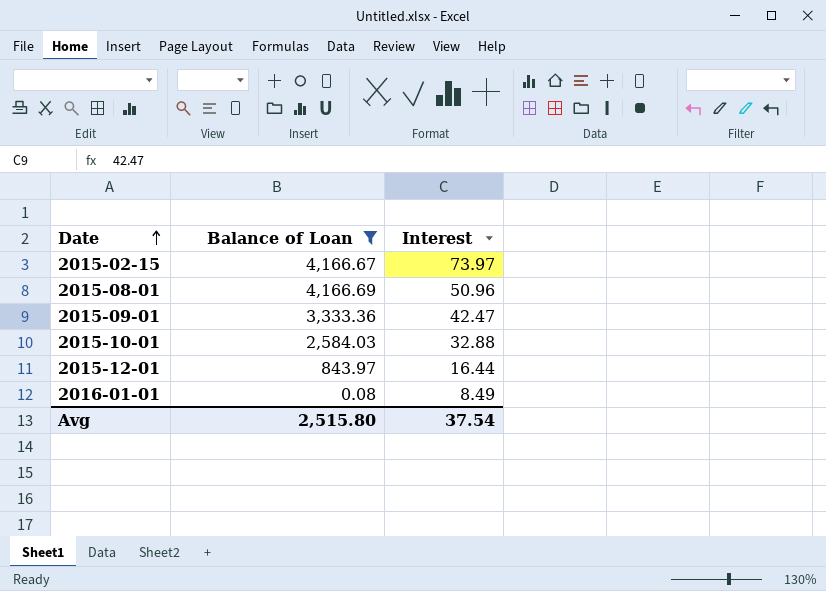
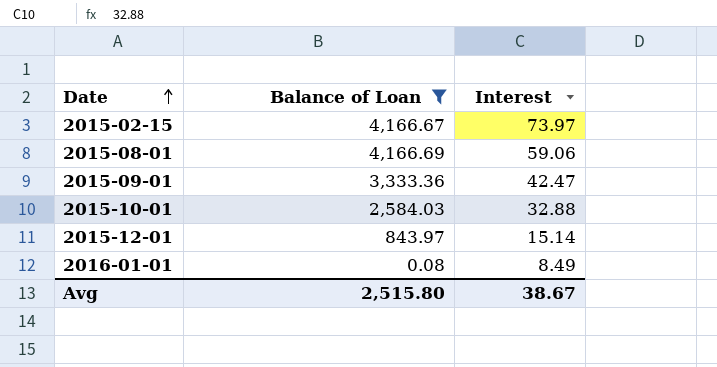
2015-08-01 | Interest: 50.96 -> 59.06
2015-12-01 | Interest: 16.44 -> 15.14
Avg | Interest: 37.54 -> 38.67

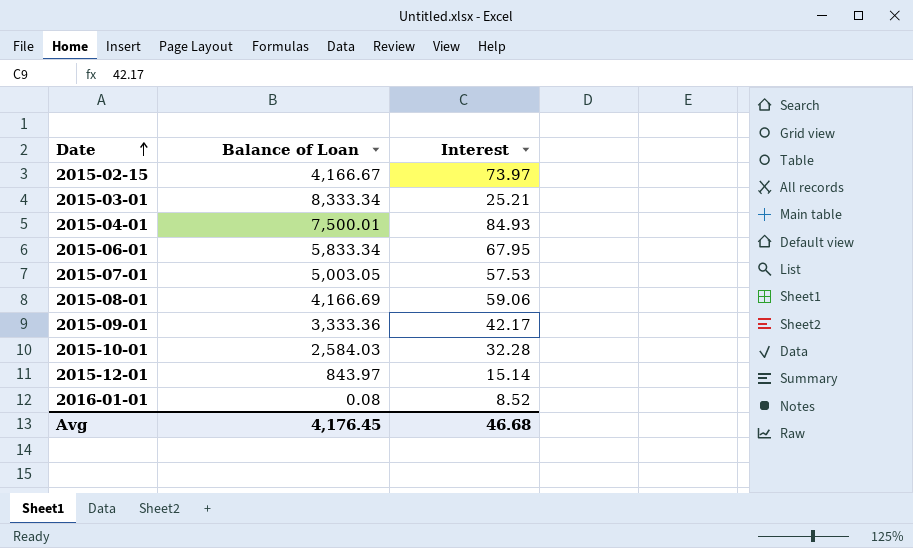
filter: Balance of Loan <= 4,166.69 -> none
2015-09-01 | Interest: 42.47 -> 42.17
2015-10-01 | Interest: 32.88 -> 32.28
2016-01-01 | Interest: 8.49 -> 8.52
Avg | Balance of Loan: 2,515.80 -> 4,176.45
Avg | Interest: 38.67 -> 46.68

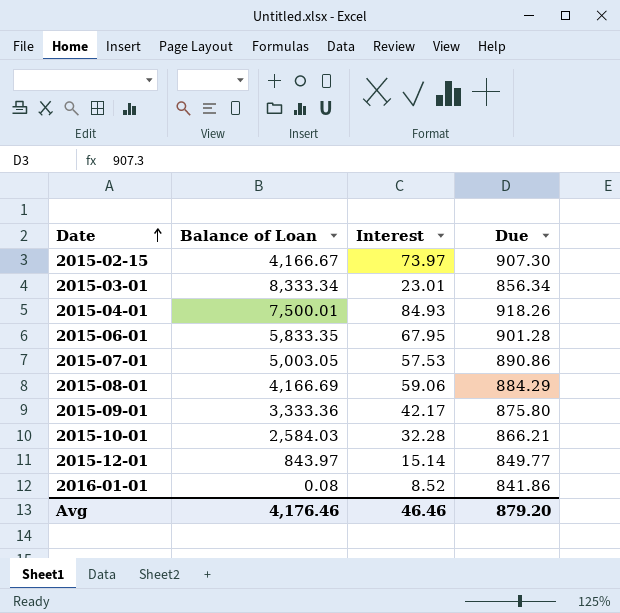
column Due | position: none -> 4
2015-03-01 | Interest: 25.21 -> 23.01
2015-06-01 | Balance of Loan: 5,833.34 -> 5,833.35
Avg | Balance of Loan: 4,176.45 -> 4,176.46
Avg | Interest: 46.68 -> 46.46

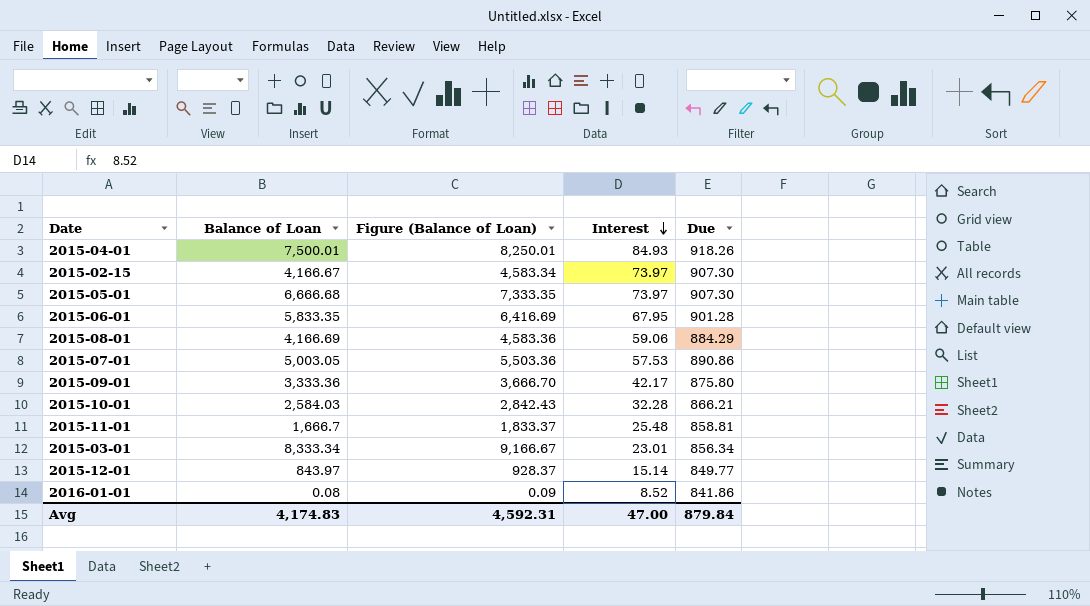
row order: Date ascending -> Interest descending
column Figure (Balance of Loan) | formula: none -> [Balance of Loan] * 1.1
row 2015-05-01: none -> 6,666.68 | 7,333.35 | 73.97 | 907.30
row 2015-11-01: none -> 1,666.7 | 1,833.37 | 25.48 | 858.81
Avg | Balance of Loan: 4,176.46 -> 4,174.83
Avg | Interest: 46.46 -> 47.00
Avg | Due: 879.20 -> 879.84

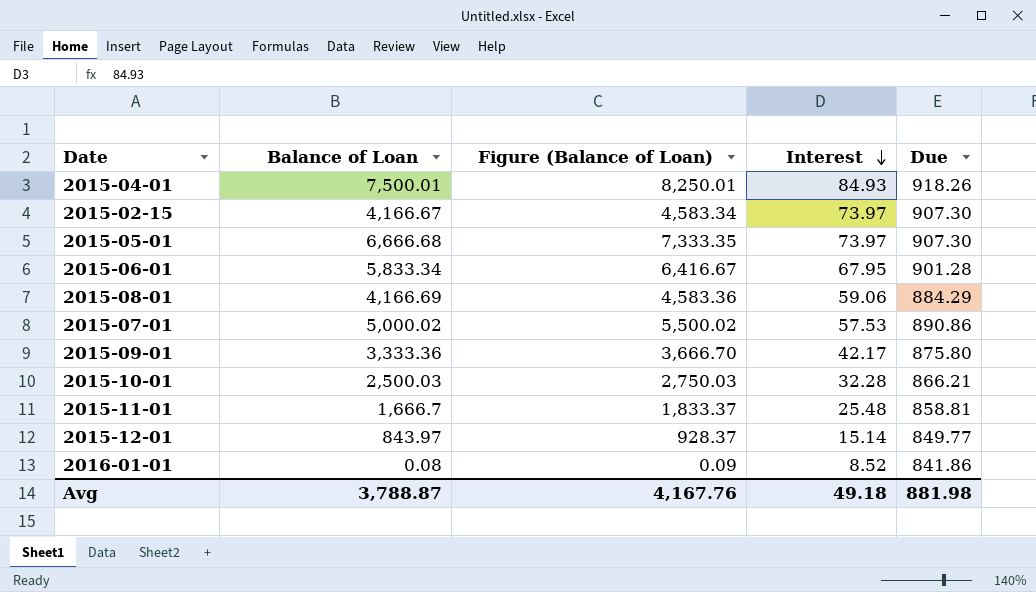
row 2015-03-01: 8,333.34 | 9,166.67 | 23.01 | 856.34 -> none
2015-06-01 | Balance of Loan: 5,833.35 -> 5,833.34
2015-06-01 | Figure (Balance of Loan): 6,416.69 -> 6,416.67
2015-07-01 | Balance of Loan: 5,003.05 -> 5,000.02
2015-07-01 | Figure (Balance of Loan): 5,503.36 -> 5,500.02
2015-10-01 | Balance of Loan: 2,584.03 -> 2,500.03
2015-10-01 | Figure (Balance of Loan): 2,842.43 -> 2,750.03
Avg | Balance of Loan: 4,174.83 -> 3,788.87
Avg | Figure (Balance of Loan): 4,592.31 -> 4,167.76
Avg | Interest: 47.00 -> 49.18
Avg | Due: 879.84 -> 881.98

